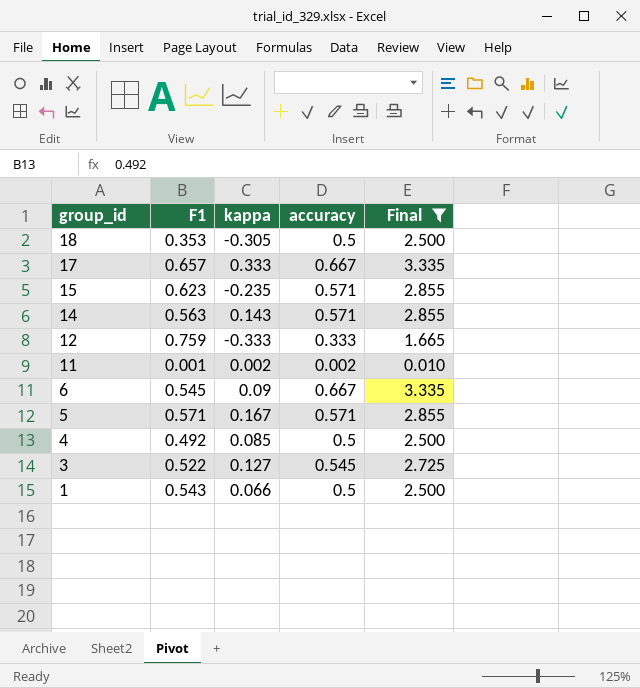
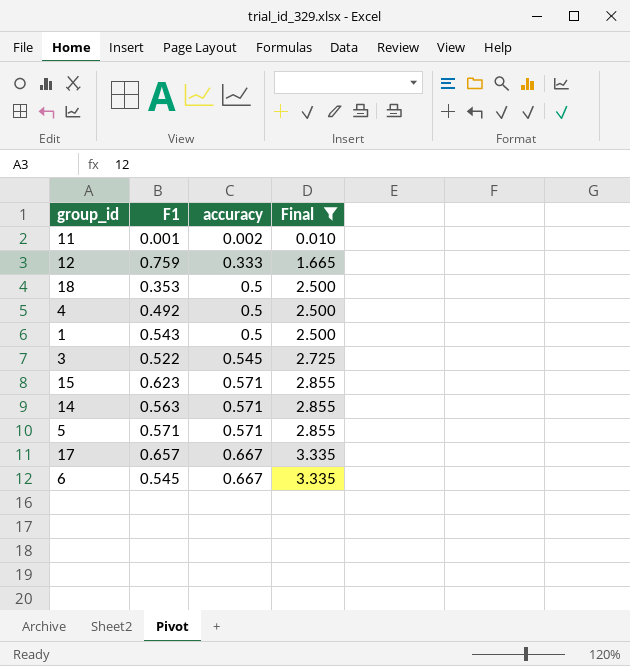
row order: group_id descending -> accuracy ascending
column kappa | position: 3 -> none

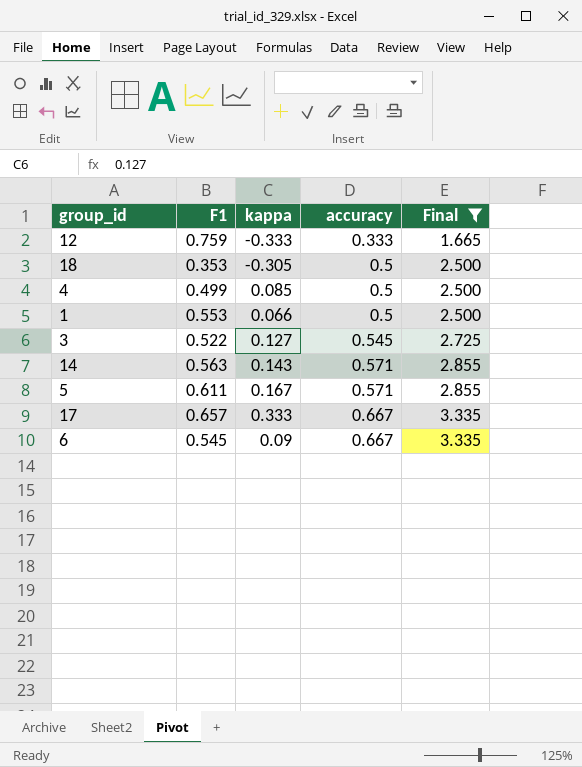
column kappa | position: none -> 3
row 11: 0.001 | 0.002 | 0.010 -> none
row 15: 0.623 | 0.571 | 2.855 -> none
4 | F1: 0.492 -> 0.499
1 | F1: 0.543 -> 0.553
5 | F1: 0.571 -> 0.611

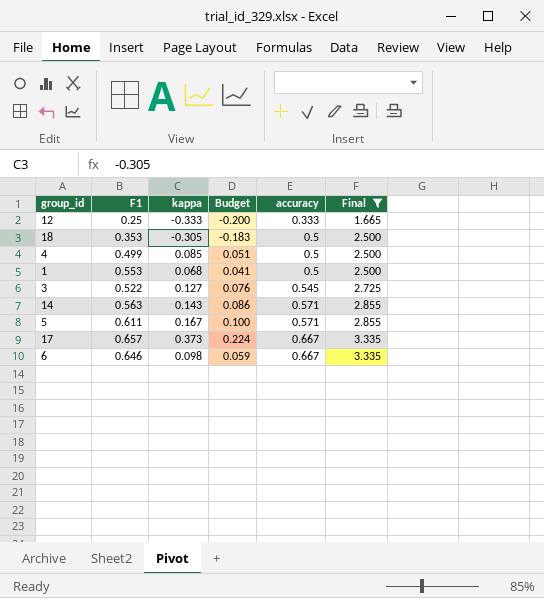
column Budget | formula: none -> [kappa] * 0.6
12 | F1: 0.759 -> 0.25
1 | kappa: 0.066 -> 0.068
17 | kappa: 0.333 -> 0.373
6 | F1: 0.545 -> 0.646
6 | kappa: 0.09 -> 0.098

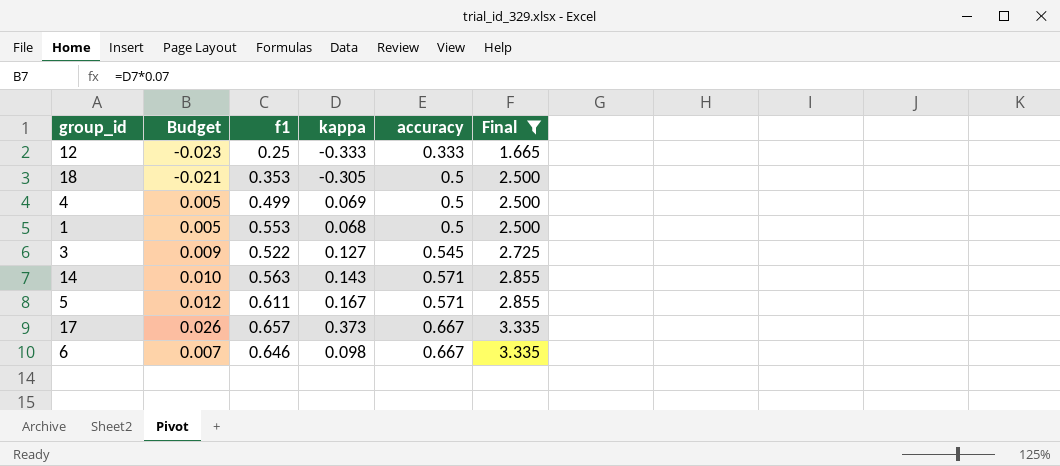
column Budget | formula: [kappa] * 0.6 -> [kappa] * 0.07
column Budget | position: 4 -> 2
column name: F1 -> f1
4 | kappa: 0.085 -> 0.069

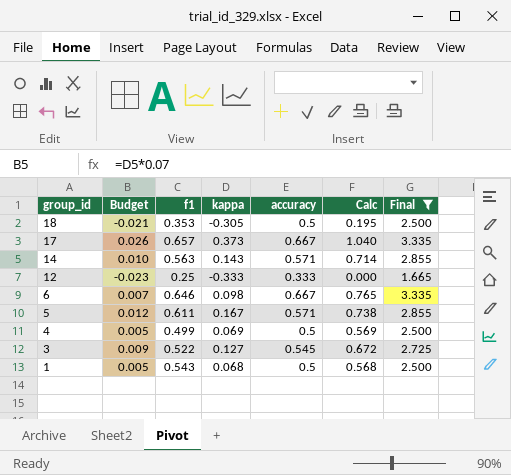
row order: accuracy ascending -> group_id descending
column Calc | formula: none -> [kappa] + [accuracy]
1 | f1: 0.553 -> 0.543

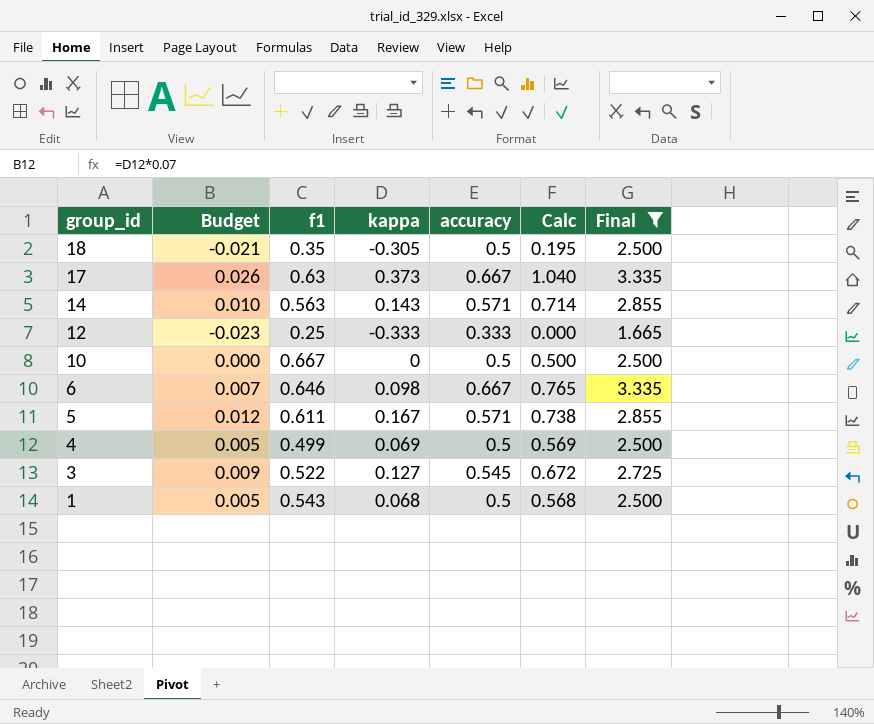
18 | f1: 0.353 -> 0.35
17 | f1: 0.657 -> 0.63
row 10: none -> 0.000 | 0.667 | 0 | 0.5 | 0.500 | 2.500

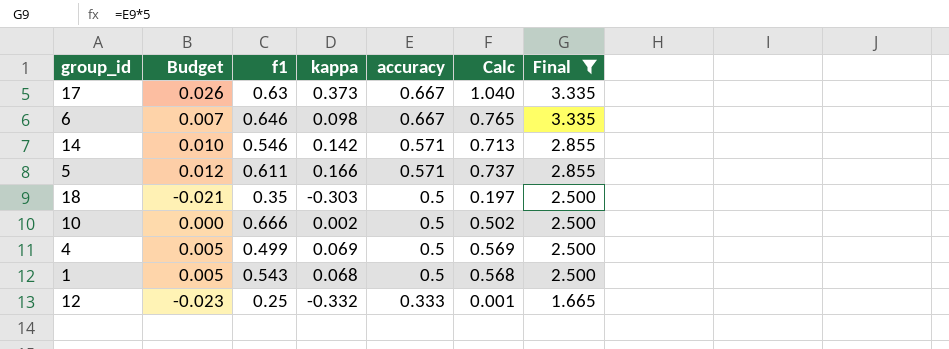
row order: group_id descending -> accuracy descending
row 3: 0.009 | 0.522 | 0.127 | 0.545 | 0.672 | 2.725 -> none
14 | f1: 0.563 -> 0.546
14 | kappa: 0.143 -> 0.142
14 | Calc: 0.714 -> 0.713
5 | kappa: 0.167 -> 0.166
5 | Calc: 0.738 -> 0.737
18 | kappa: -0.305 -> -0.303
18 | Calc: 0.195 -> 0.197
10 | f1: 0.667 -> 0.666
10 | kappa: 0 -> 0.002
10 | Calc: 0.500 -> 0.502
12 | kappa: -0.333 -> -0.332
12 | Calc: 0.000 -> 0.001

